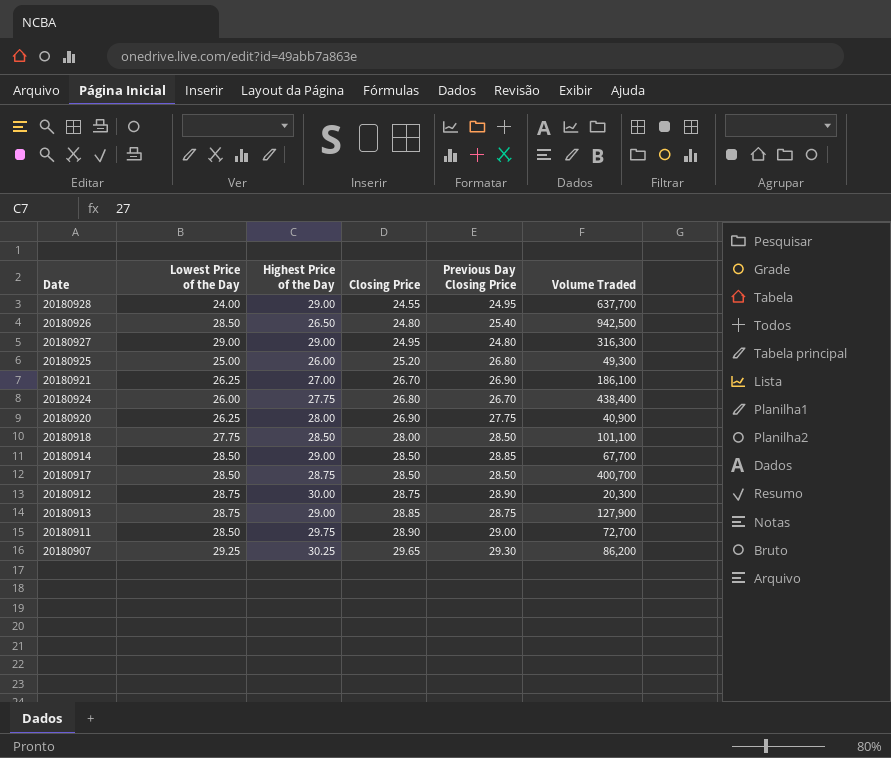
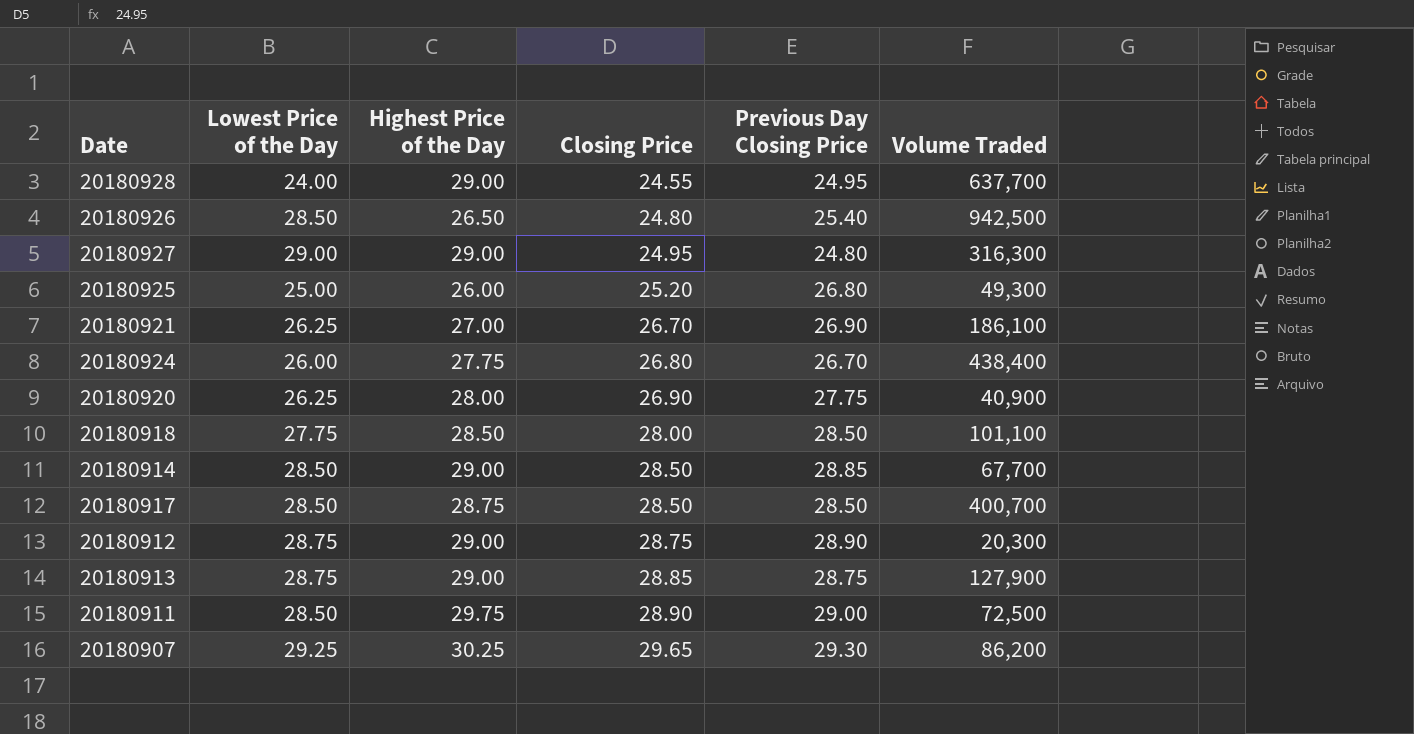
20180912 | Highest Price of the Day: 30.00 -> 29.00
20180911 | Volume Traded: 72,700 -> 72,500

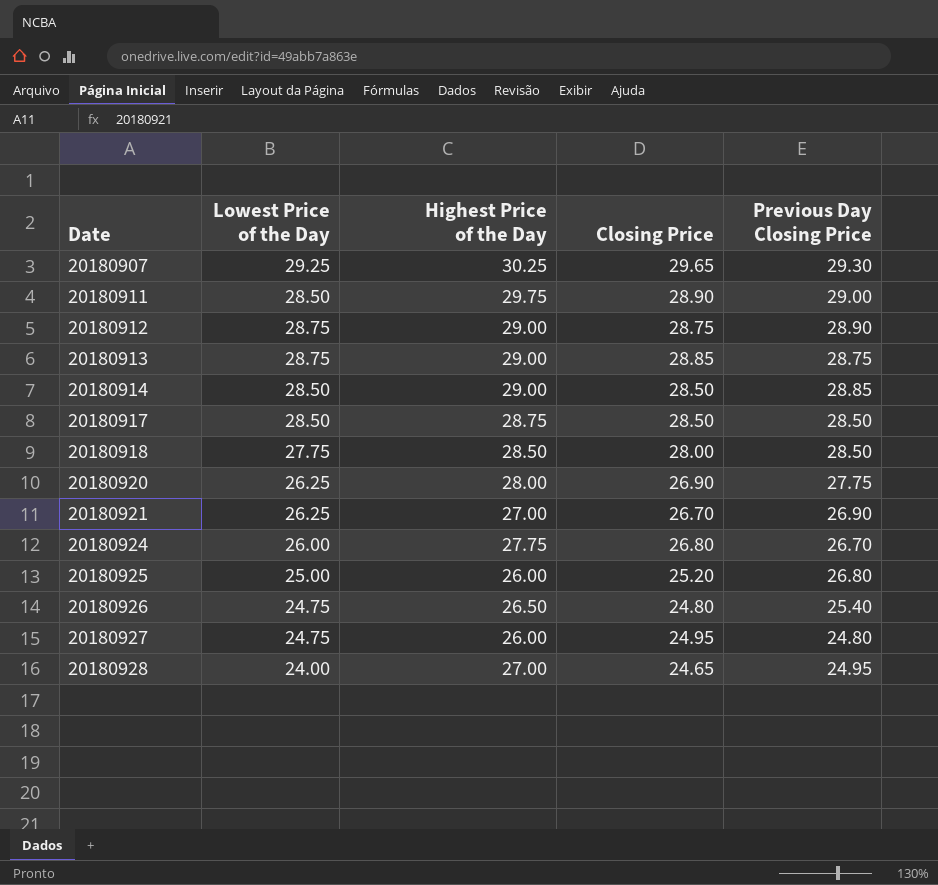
row order: Closing Price ascending -> Date ascending
column Volume Traded | position: 6 -> none
20180926 | Lowest Price of the Day: 28.50 -> 24.75
20180927 | Lowest Price of the Day: 29.00 -> 24.75
20180927 | Highest Price of the Day: 29.00 -> 26.00
20180928 | Highest Price of the Day: 29.00 -> 27.00
20180928 | Closing Price: 24.55 -> 24.65

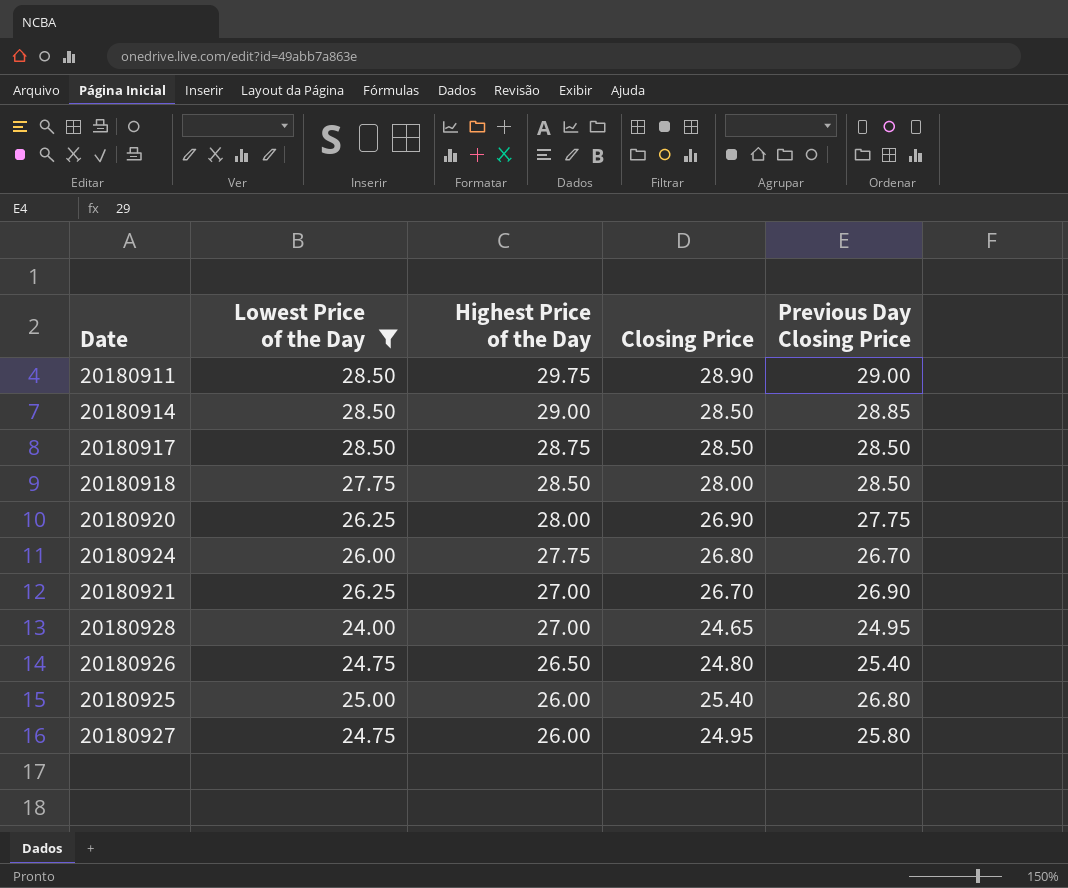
filter: none -> Lowest Price of the Day <= 28.50
row order: Date ascending -> Highest Price of the Day descending
20180925 | Closing Price: 25.20 -> 25.40
20180927 | Previous Day Closing Price: 24.80 -> 25.80

